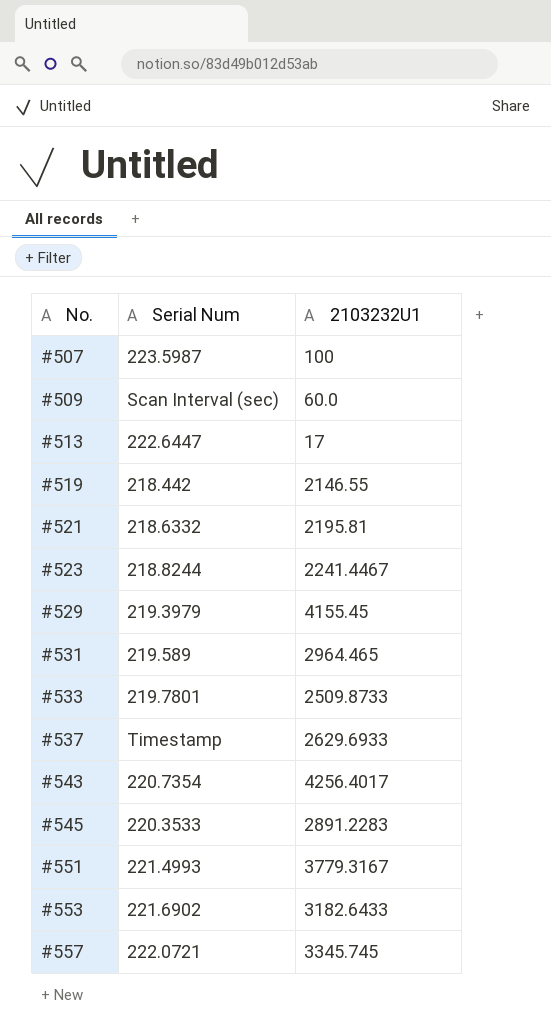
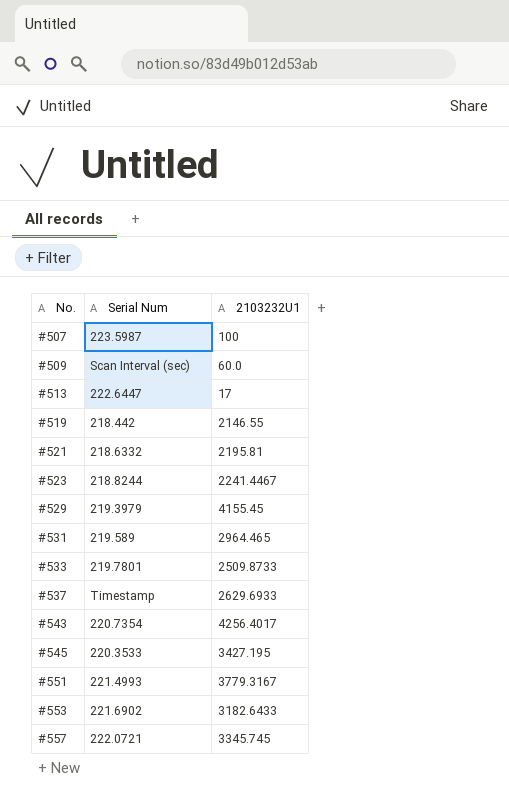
#545 | 2103232U1: 2891.2283 -> 3427.195

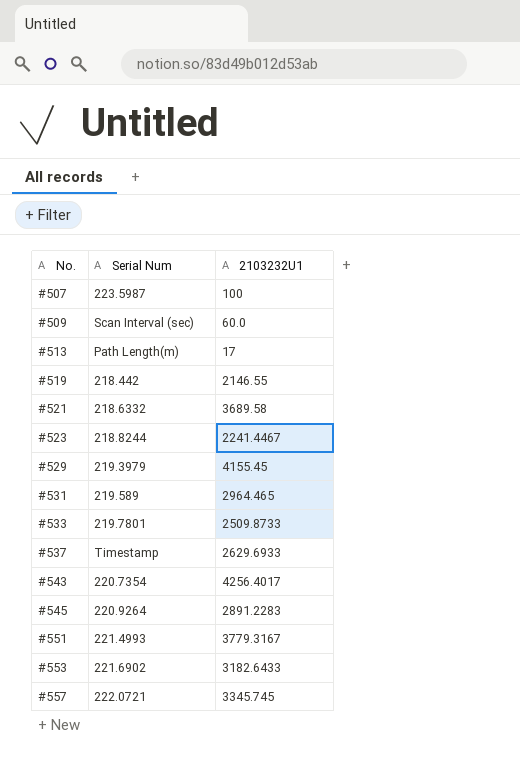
#513 | Serial Num: 222.6447 -> Path Length(m)
#521 | 2103232U1: 2195.81 -> 3689.58
#545 | Serial Num: 220.3533 -> 220.9264
#545 | 2103232U1: 3427.195 -> 2891.2283

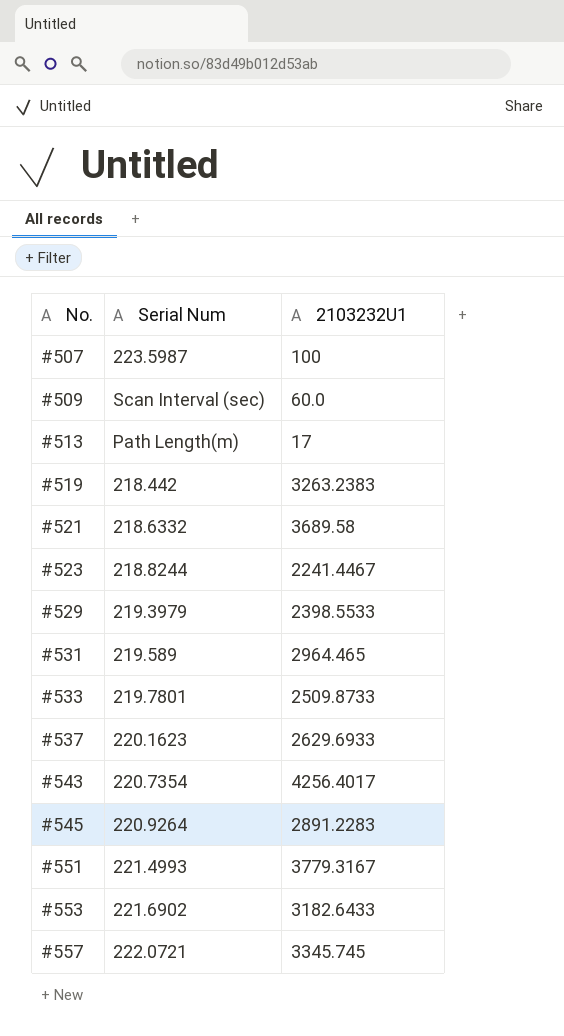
#519 | 2103232U1: 2146.55 -> 3263.2383
#529 | 2103232U1: 4155.45 -> 2398.5533
#537 | Serial Num: Timestamp -> 220.1623

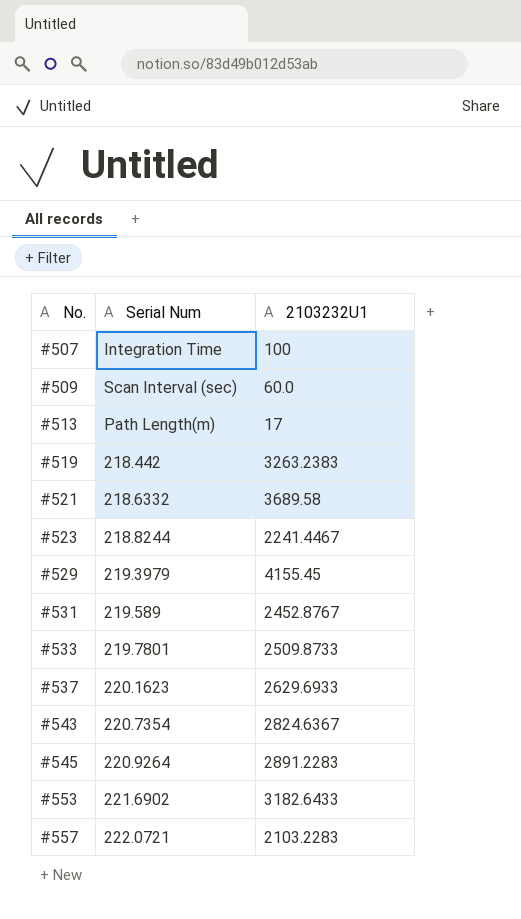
row #551: 221.4993 | 3779.3167 -> none
#507 | Serial Num: 223.5987 -> Integration Time
#529 | 2103232U1: 2398.5533 -> 4155.45
#531 | 2103232U1: 2964.465 -> 2452.8767
#543 | 2103232U1: 4256.4017 -> 2824.6367
#557 | 2103232U1: 3345.745 -> 2103.2283

